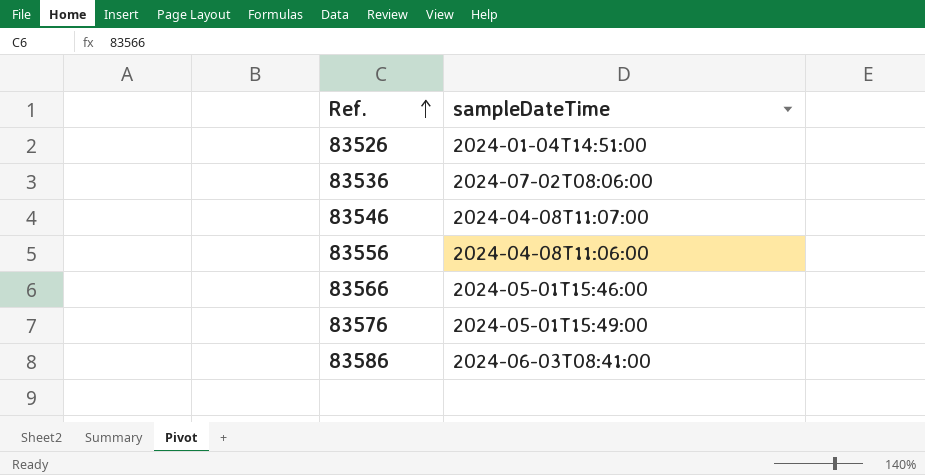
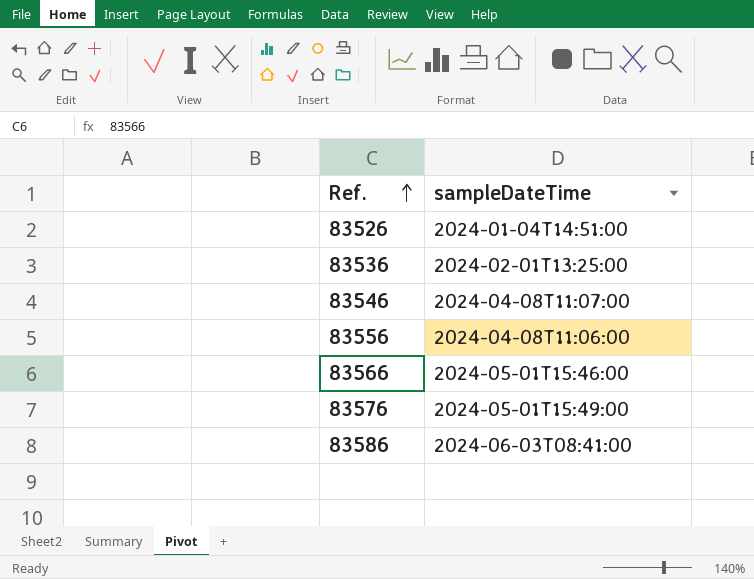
83536 | sampleDateTime: 2024-07-02T08:06:00 -> 2024-02-01T13:25:00

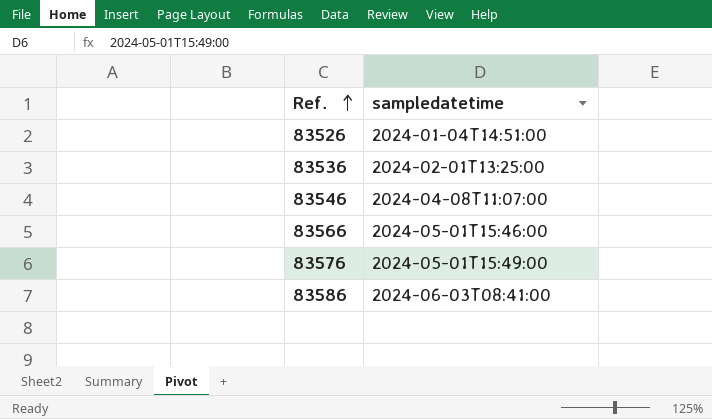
column name: sampleDateTime -> sampledatetime
row 83556: 2024-04-08T11:06:00 -> none

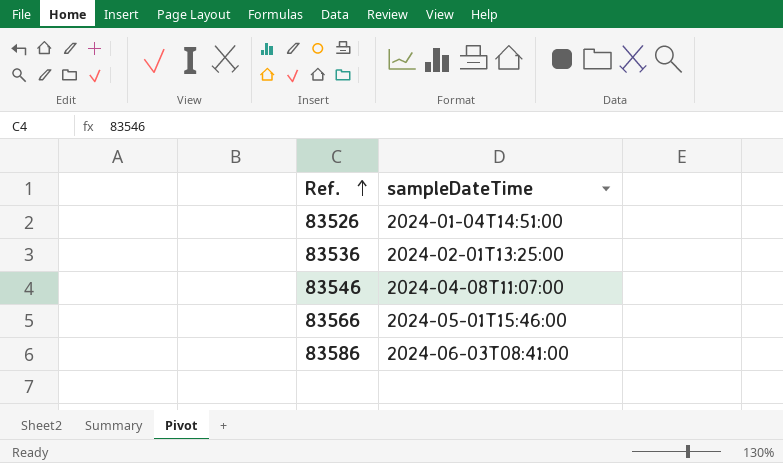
column name: sampledatetime -> sampleDateTime
row 83576: 2024-05-01T15:49:00 -> none

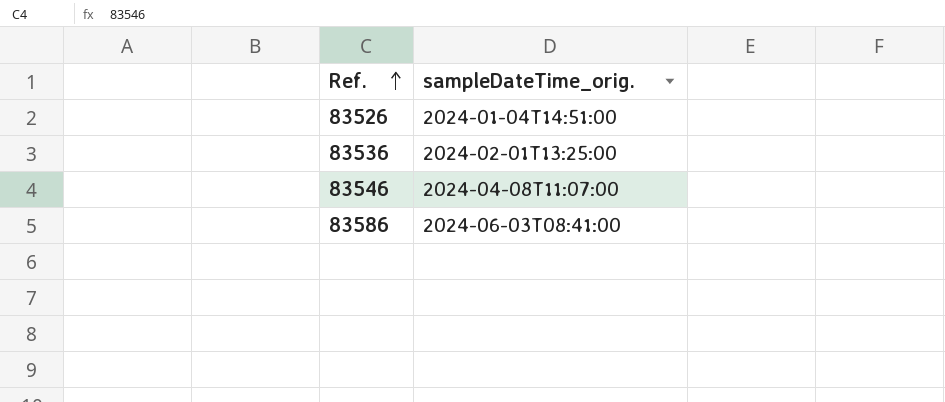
column name: sampleDateTime -> sampleDateTime_orig.
row 83566: 2024-05-01T15:46:00 -> none

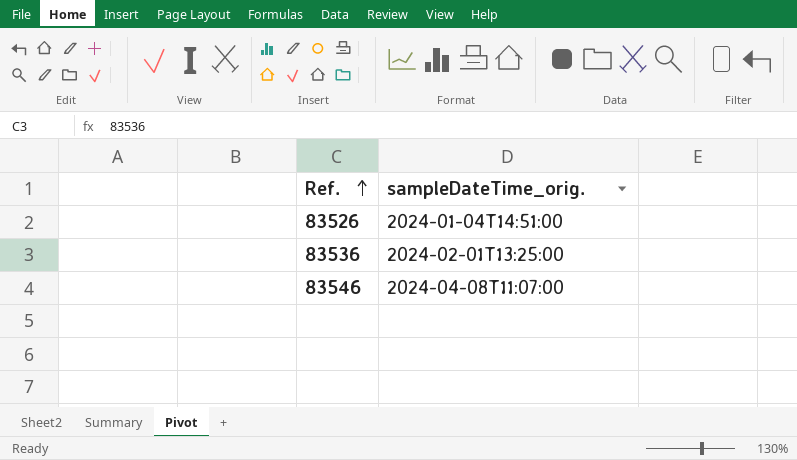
row 83586: 2024-06-03T08:41:00 -> none

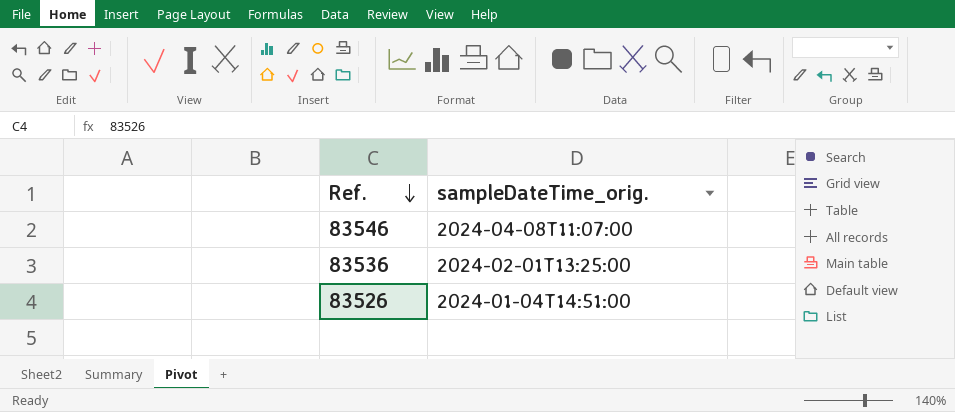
row order: Ref. ascending -> Ref. descending

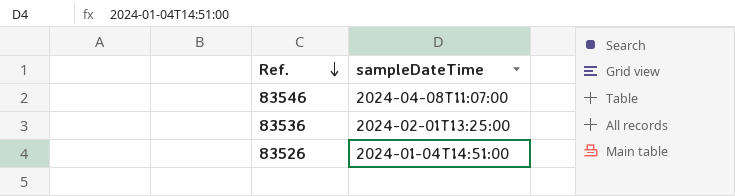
column name: sampleDateTime_orig. -> sampleDateTime

